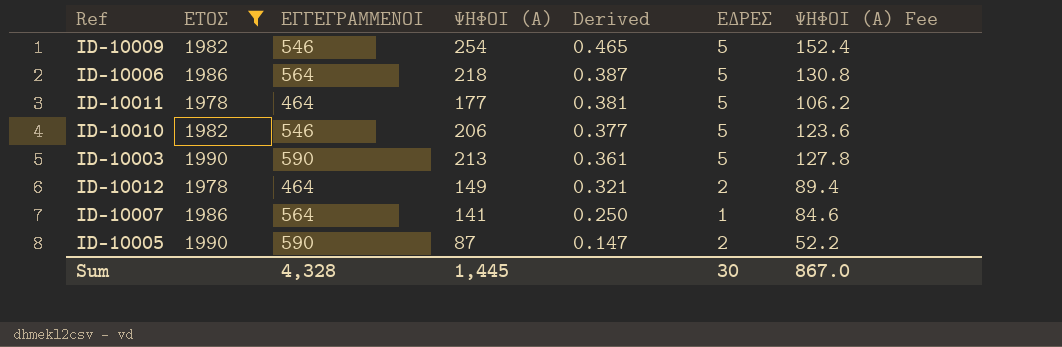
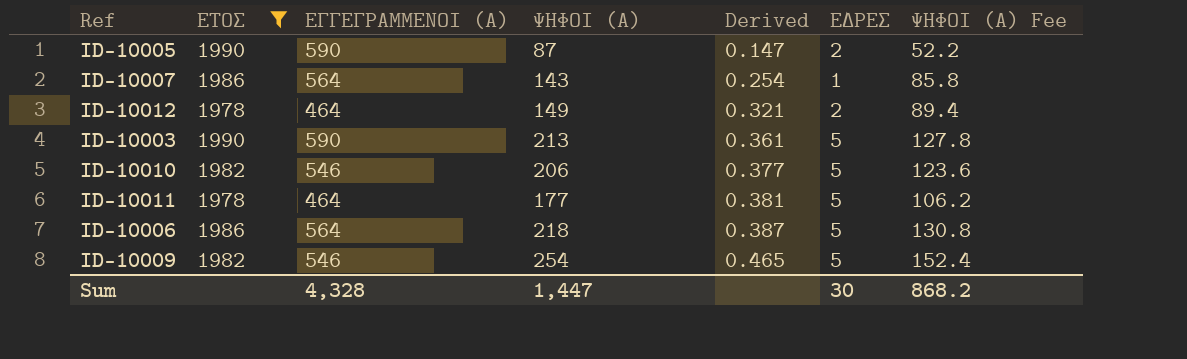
row order: Derived descending -> Derived ascending
column name: ΕΓΓΕΓΡΑΜΜΕΝΟΙ -> ΕΓΓΕΓΡΑΜΜΕΝΟΙ (Α)
ID-10007 | ΨΗΦΟΙ (Α): 141 -> 143
ID-10007 | Derived: 0.250 -> 0.254
ID-10007 | ΨΗΦΟΙ (Α) Fee: 84.6 -> 85.8
Sum | ΨΗΦΟΙ (Α): 1,445 -> 1,447
Sum | ΨΗΦΟΙ (Α) Fee: 867.0 -> 868.2

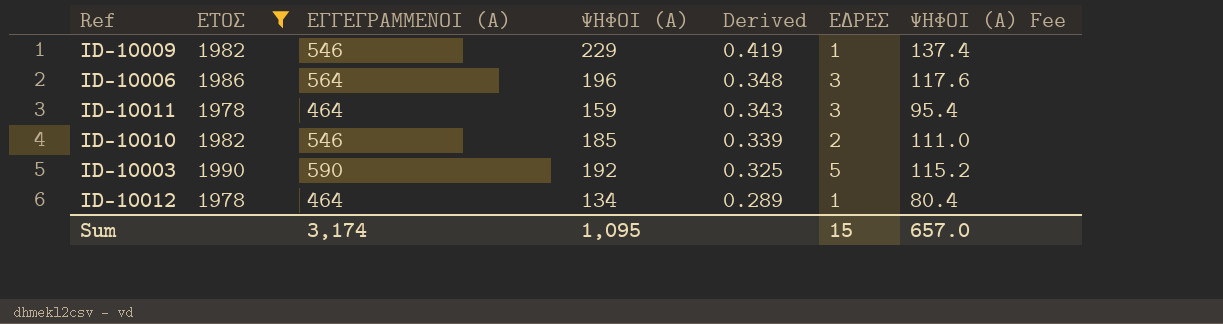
row order: Derived ascending -> Derived descending
row ID-10005: 1990 | 590 | 87 | 0.147 | 2 | 52.2 -> none
row ID-10007: 1986 | 564 | 143 | 0.254 | 1 | 85.8 -> none
ID-10009 | ΨΗΦΟΙ (Α): 254 -> 229
ID-10009 | Derived: 0.465 -> 0.419
ID-10009 | ΕΔΡΕΣ: 5 -> 1
ID-10009 | ΨΗΦΟΙ (Α) Fee: 152.4 -> 137.4
ID-10006 | ΨΗΦΟΙ (Α): 218 -> 196
ID-10006 | Derived: 0.387 -> 0.348
ID-10006 | ΕΔΡΕΣ: 5 -> 3
ID-10006 | ΨΗΦΟΙ (Α) Fee: 130.8 -> 117.6
ID-10011 | ΨΗΦΟΙ (Α): 177 -> 159
ID-10011 | Derived: 0.381 -> 0.343
ID-10011 | ΕΔΡΕΣ: 5 -> 3
ID-10011 | ΨΗΦΟΙ (Α) Fee: 106.2 -> 95.4
ID-10010 | ΨΗΦΟΙ (Α): 206 -> 185
ID-10010 | Derived: 0.377 -> 0.339
ID-10010 | ΕΔΡΕΣ: 5 -> 2
ID-10010 | ΨΗΦΟΙ (Α) Fee: 123.6 -> 111.0
ID-10003 | ΨΗΦΟΙ (Α): 213 -> 192
ID-10003 | Derived: 0.361 -> 0.325
ID-10003 | ΨΗΦΟΙ (Α) Fee: 127.8 -> 115.2
ID-10012 | ΨΗΦΟΙ (Α): 149 -> 134
ID-10012 | Derived: 0.321 -> 0.289
ID-10012 | ΕΔΡΕΣ: 2 -> 1
ID-10012 | ΨΗΦΟΙ (Α) Fee: 89.4 -> 80.4
Sum | ΕΓΓΕΓΡΑΜΜΕΝΟΙ (Α): 4,328 -> 3,174
Sum | ΨΗΦΟΙ (Α): 1,447 -> 1,095
Sum | ΕΔΡΕΣ: 30 -> 15
Sum | ΨΗΦΟΙ (Α) Fee: 868.2 -> 657.0

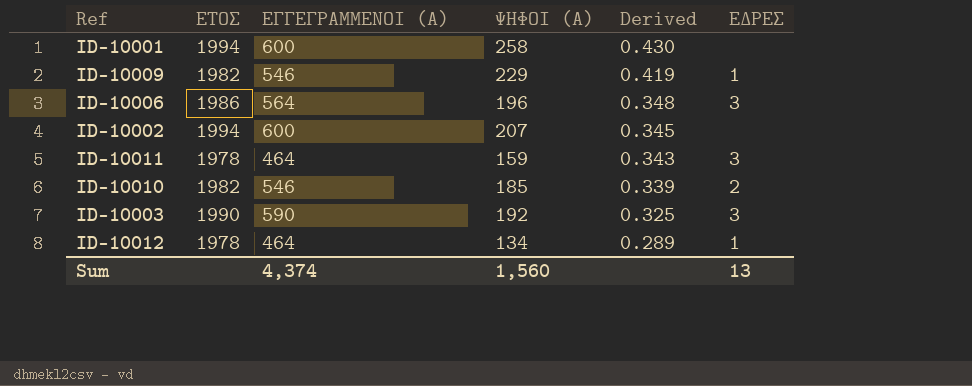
filter: ΕΤΟΣ != 1994 -> none
column ΨΗΦΟΙ (Α) Fee | formula: [ΨΗΦΟΙ (Α)] * 0.6 -> none
ID-10003 | ΕΔΡΕΣ: 5 -> 3
Sum | ΕΓΓΕΓΡΑΜΜΕΝΟΙ (Α): 3,174 -> 4,374
Sum | ΨΗΦΟΙ (Α): 1,095 -> 1,560
Sum | ΕΔΡΕΣ: 15 -> 13

